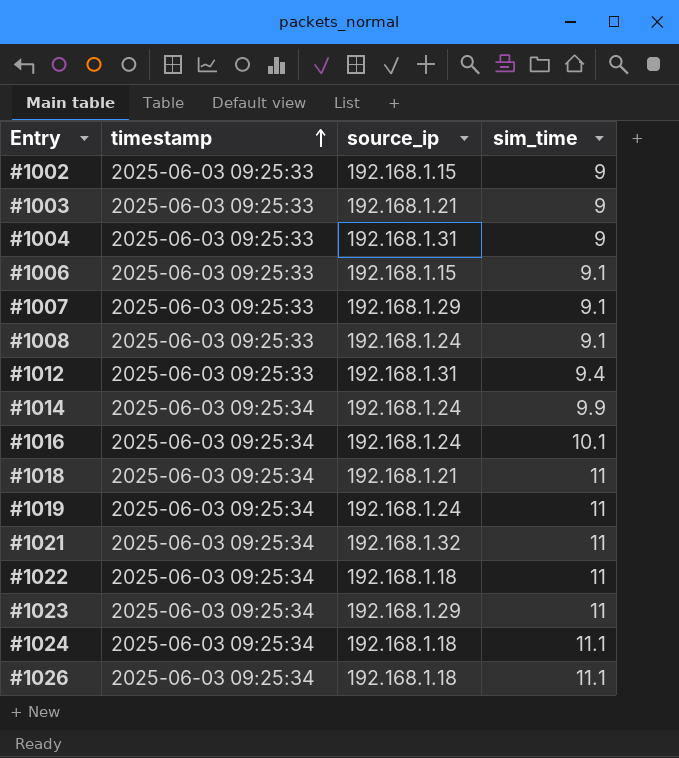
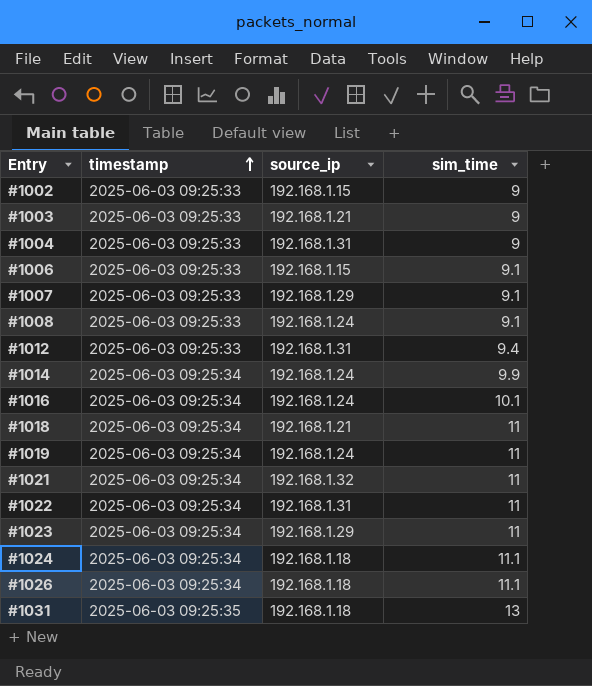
#1022 | source_ip: 192.168.1.18 -> 192.168.1.31
row #1031: none -> 2025-06-03 09:25:35 | 192.168.1.18 | 13

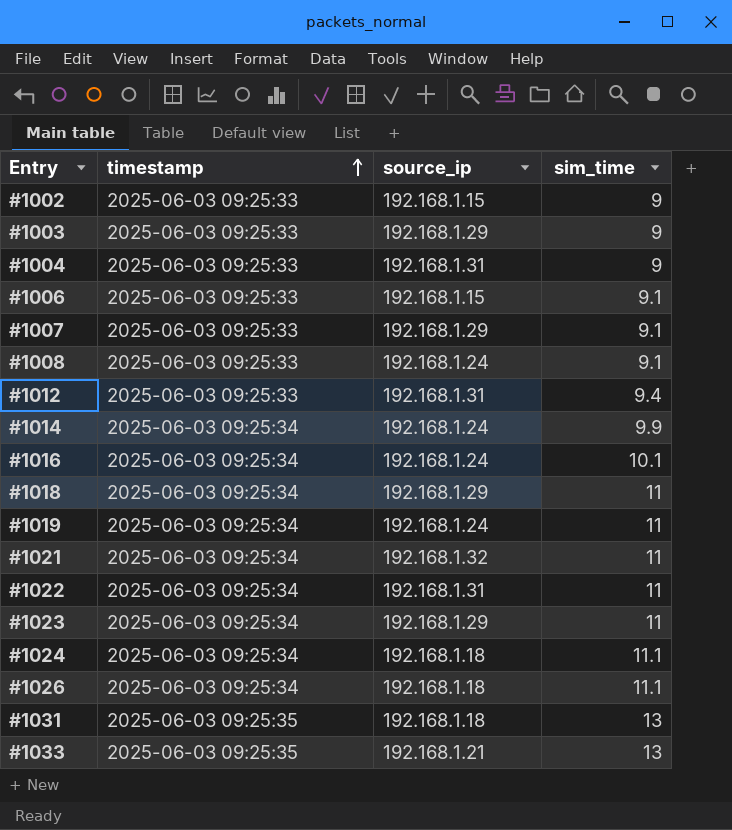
#1003 | source_ip: 192.168.1.21 -> 192.168.1.29
#1018 | source_ip: 192.168.1.21 -> 192.168.1.29
row #1033: none -> 2025-06-03 09:25:35 | 192.168.1.21 | 13

